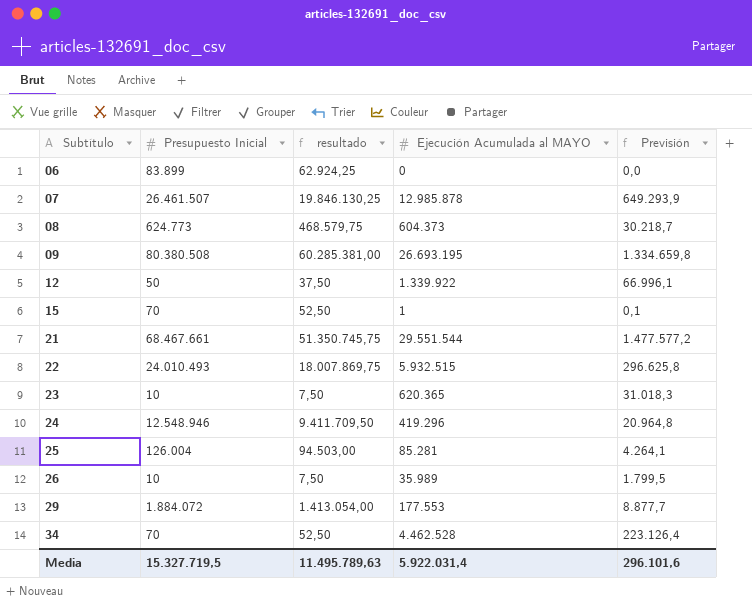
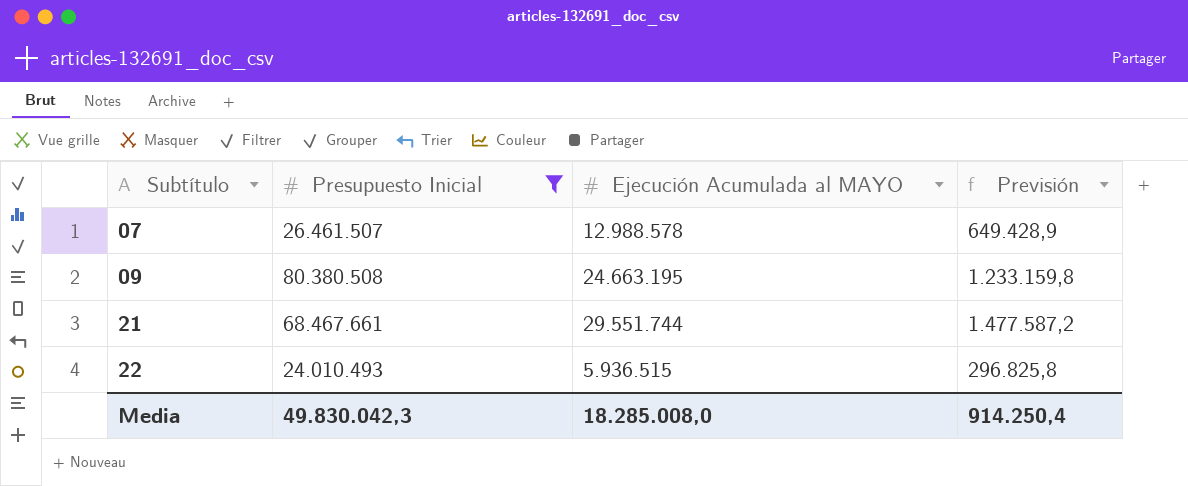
filter: none -> Presupuesto Inicial >= 24.010.493
column resultado | formula: [Presupuesto Inicial] * 0,75 -> none
07 | Ejecución Acumulada al MAYO: 12.985.878 -> 12.988.578
07 | Previsión: 649.293,9 -> 649.428,9
09 | Ejecución Acumulada al MAYO: 26.693.195 -> 24.663.195
09 | Previsión: 1.334.659,8 -> 1.233.159,8
21 | Ejecución Acumulada al MAYO: 29.551.544 -> 29.551.744
21 | Previsión: 1.477.577,2 -> 1.477.587,2
22 | Ejecución Acumulada al MAYO: 5.932.515 -> 5.936.515
22 | Previsión: 296.625,8 -> 296.825,8
Media | Presupuesto Inicial: 15.327.719,5 -> 49.830.042,3
Media | Ejecución Acumulada al MAYO: 5.922.031,4 -> 18.285.008,0
Media | Previsión: 296.101,6 -> 914.250,4

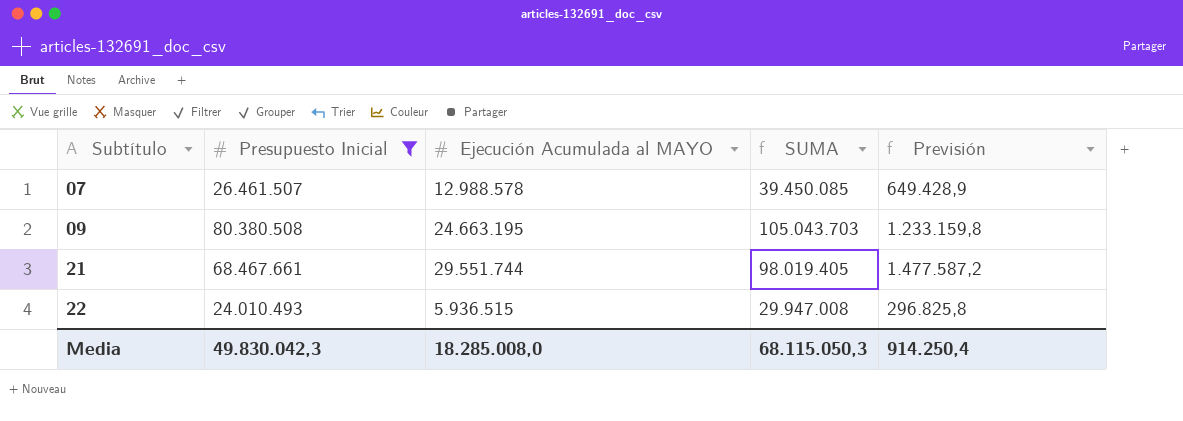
column SUMA | formula: none -> [Presupuesto Inicial] + [Ejecución Acumulada al MAYO]

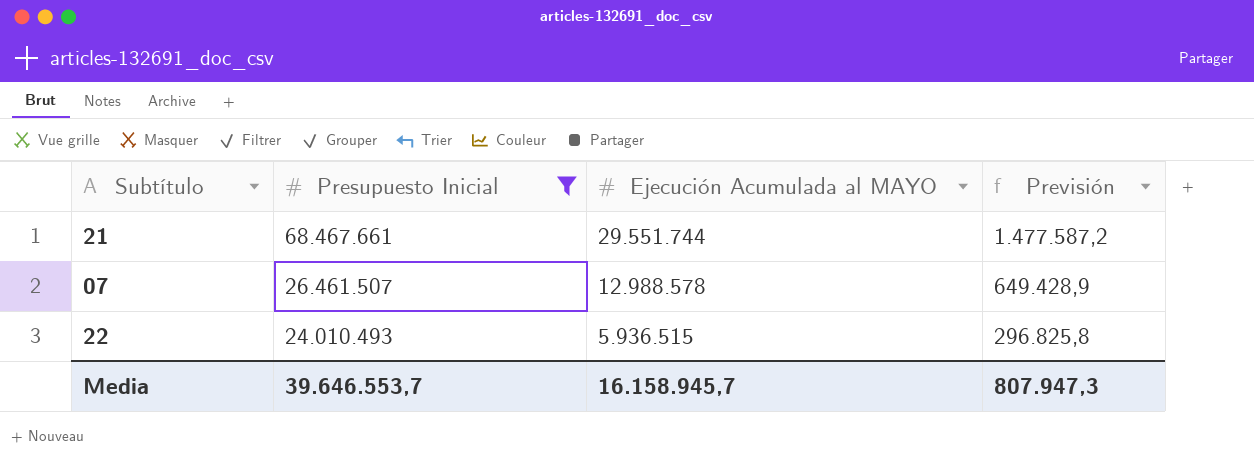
row order: Subtítulo ascending -> Presupuesto Inicial descending
column SUMA | formula: [Presupuesto Inicial] + [Ejecución Acumulada al MAYO] -> none
row 09: 80.380.508 | 24.663.195 | 105.043.703 | 1.233.159,8 -> none
Media | Presupuesto Inicial: 49.830.042,3 -> 39.646.553,7
Media | Ejecución Acumulada al MAYO: 18.285.008,0 -> 16.158.945,7
Media | Previsión: 914.250,4 -> 807.947,3

